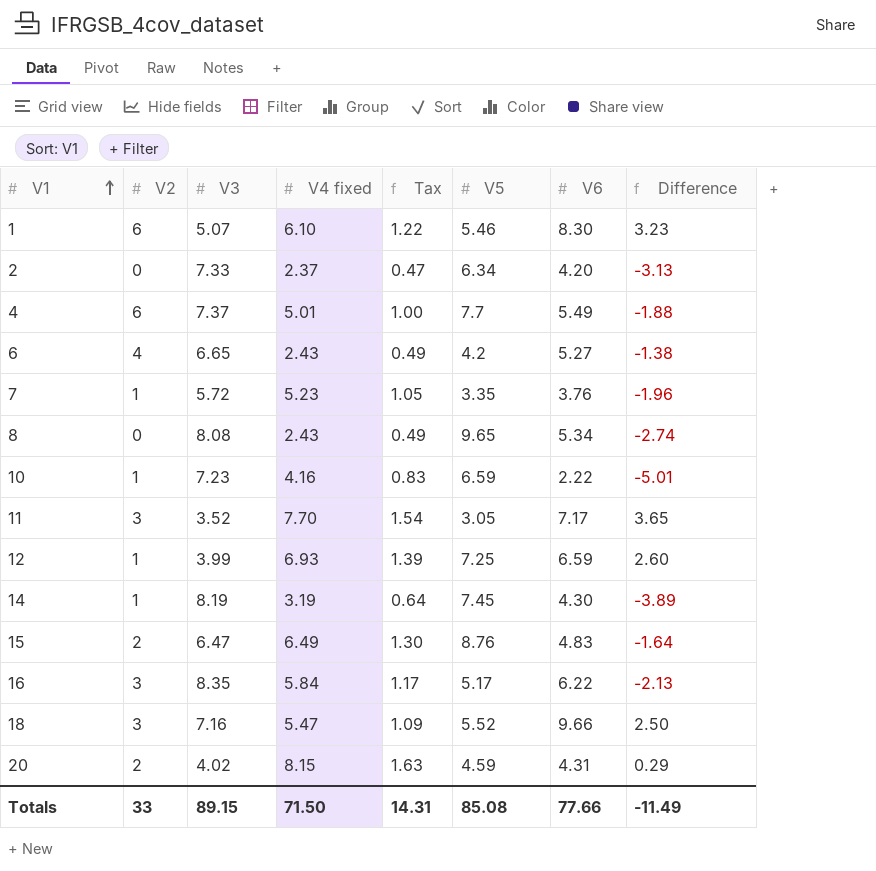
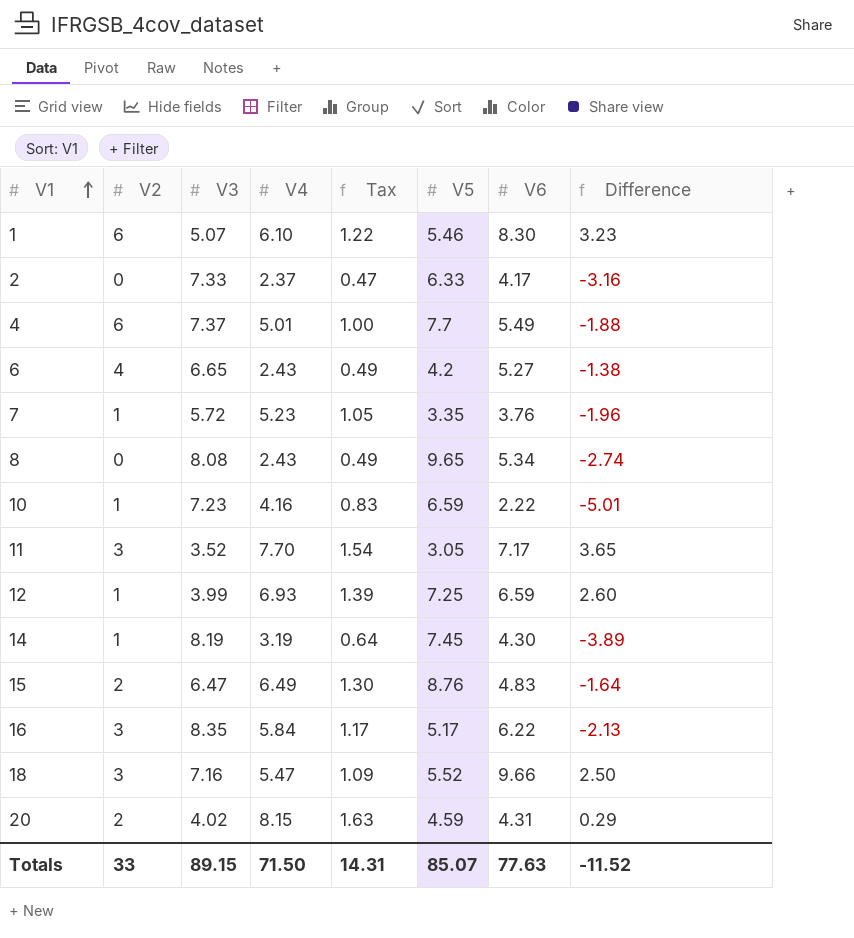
column name: V4 fixed -> V4
2 | V5: 6.34 -> 6.33
2 | V6: 4.20 -> 4.17
2 | Difference: -3.13 -> -3.16
Totals | V5: 85.08 -> 85.07
Totals | V6: 77.66 -> 77.63
Totals | Difference: -11.49 -> -11.52

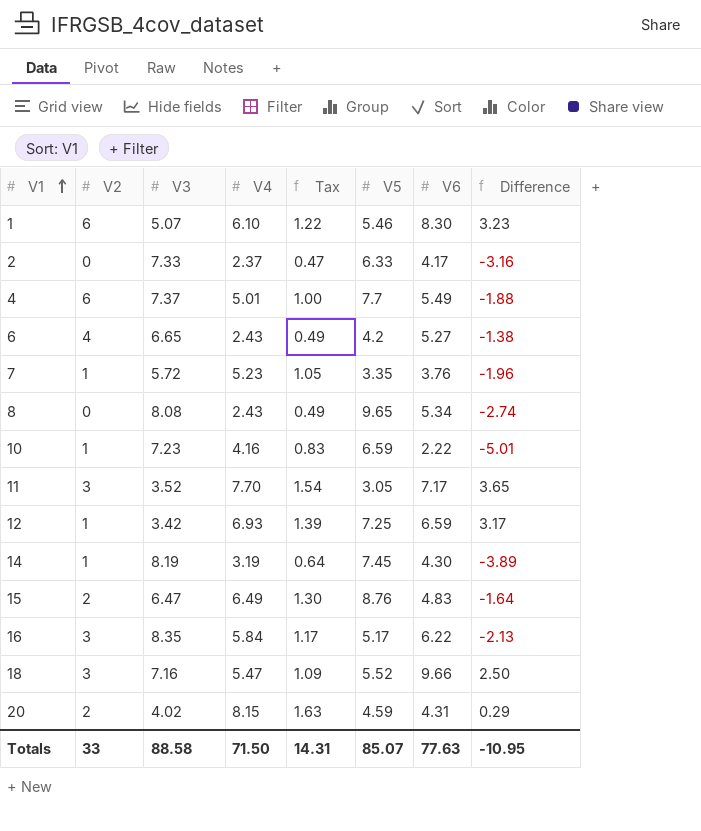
12 | V3: 3.99 -> 3.42
12 | Difference: 2.60 -> 3.17
Totals | V3: 89.15 -> 88.58
Totals | Difference: -11.52 -> -10.95

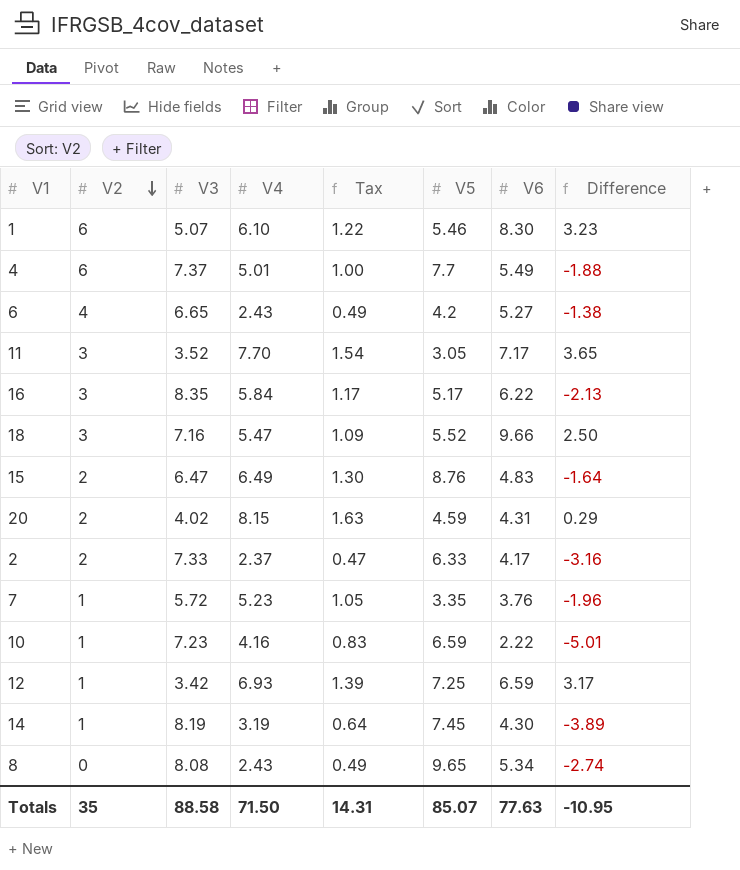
row order: V1 ascending -> V2 descending
2 | V2: 0 -> 2
Totals | V2: 33 -> 35

